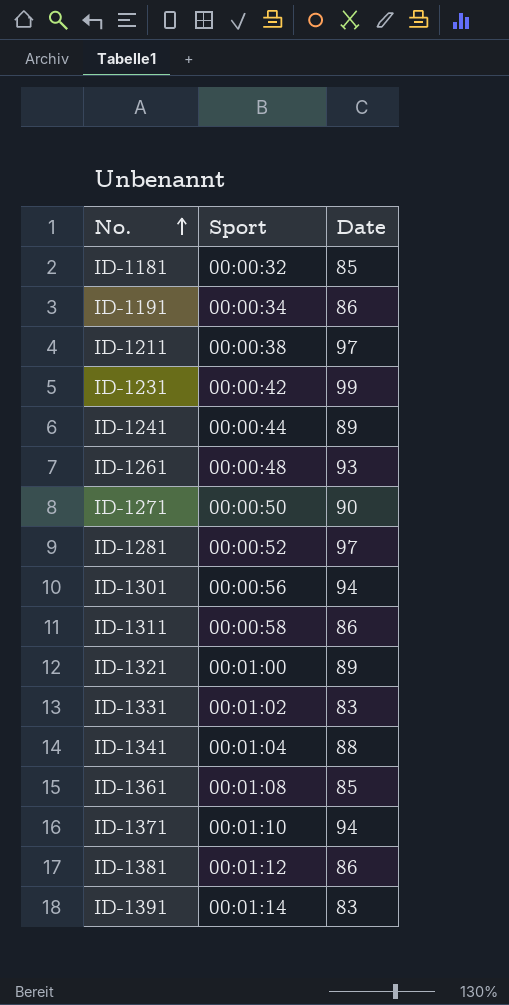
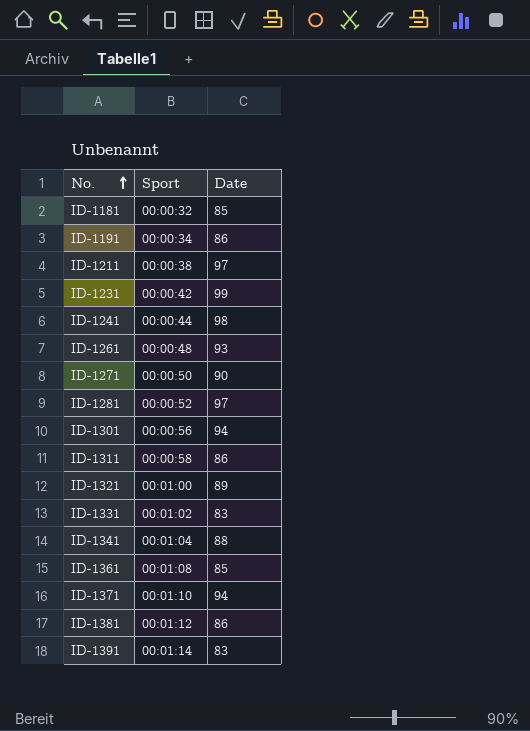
ID-1241 | Date: 89 -> 98

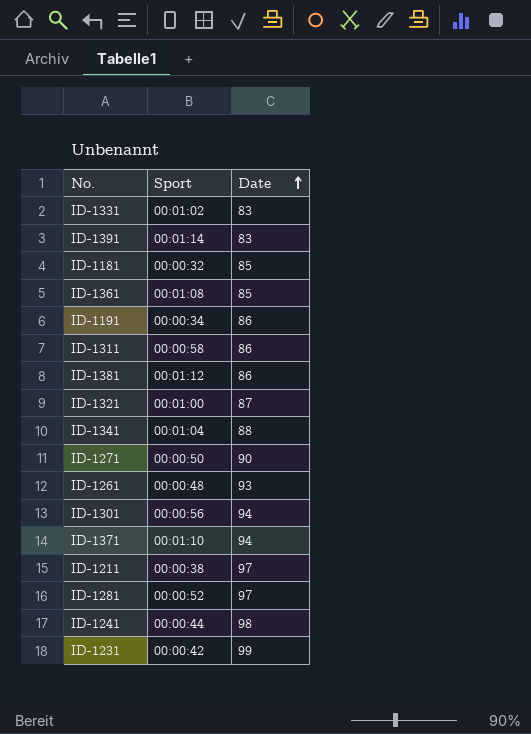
row order: No. ascending -> Date ascending
ID-1321 | Date: 89 -> 87

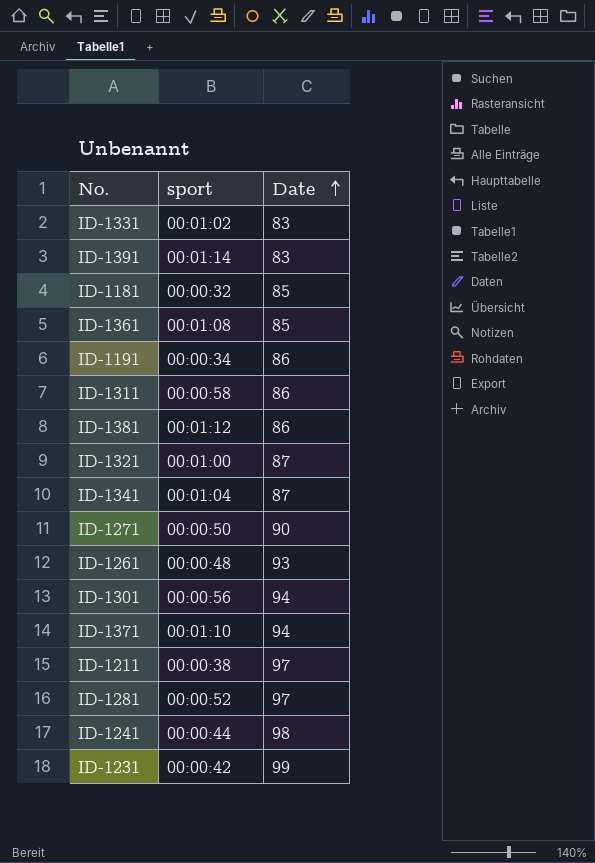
column name: Sport -> sport
ID-1341 | Date: 88 -> 87

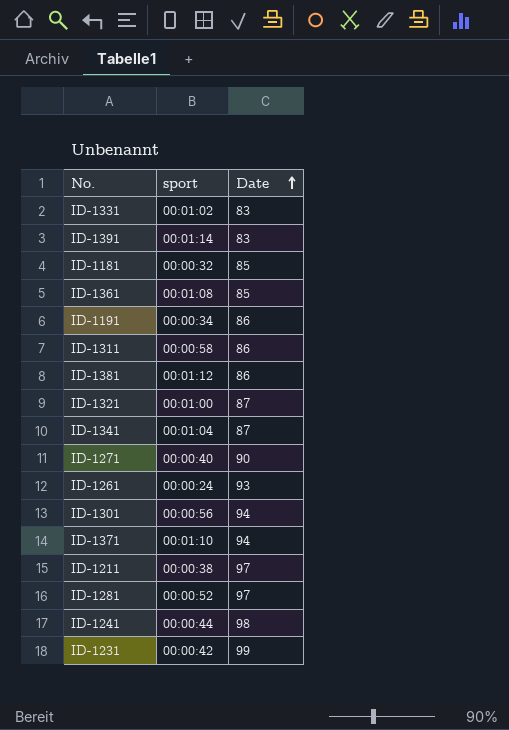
ID-1271 | sport: 00:00:50 -> 00:00:40
ID-1261 | sport: 00:00:48 -> 00:00:24

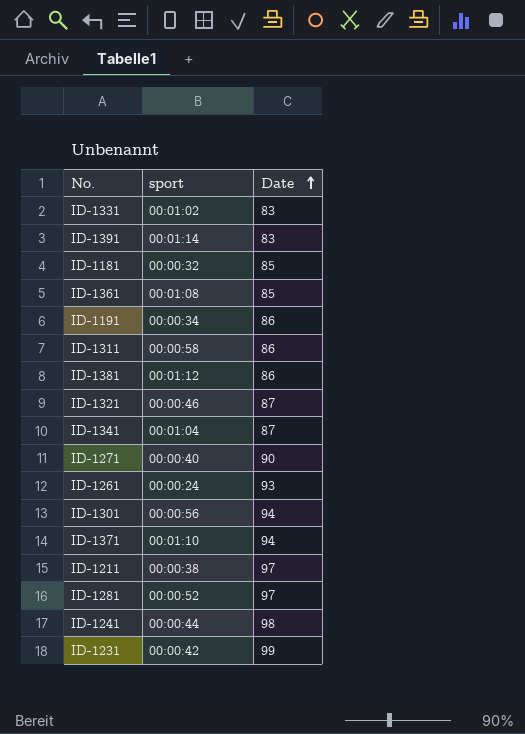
ID-1321 | sport: 00:01:00 -> 00:00:46

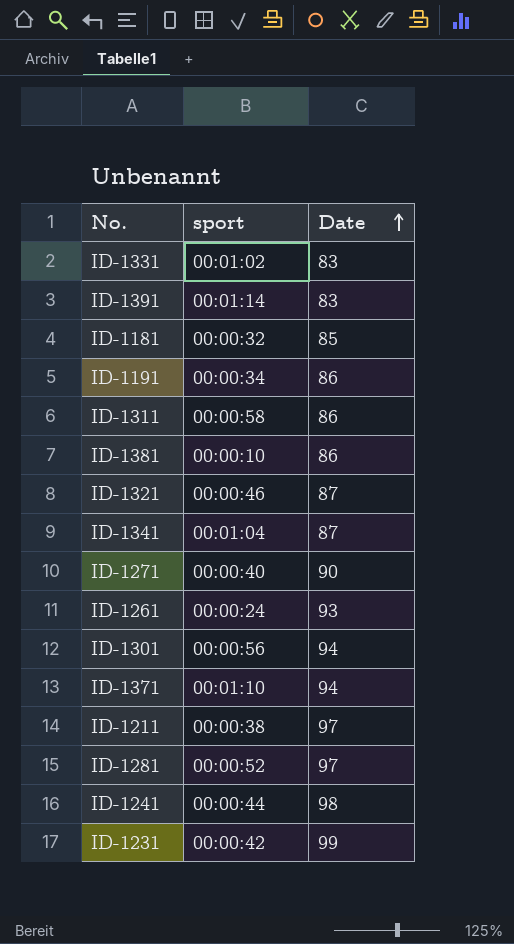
row ID-1361: 00:01:08 | 85 -> none
ID-1381 | sport: 00:01:12 -> 00:00:10

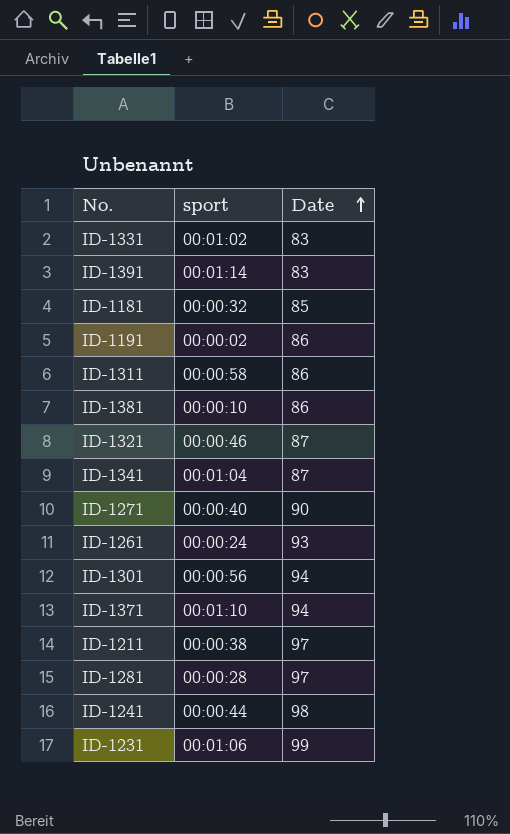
ID-1191 | sport: 00:00:34 -> 00:00:02
ID-1281 | sport: 00:00:52 -> 00:00:28
ID-1231 | sport: 00:00:42 -> 00:01:06

